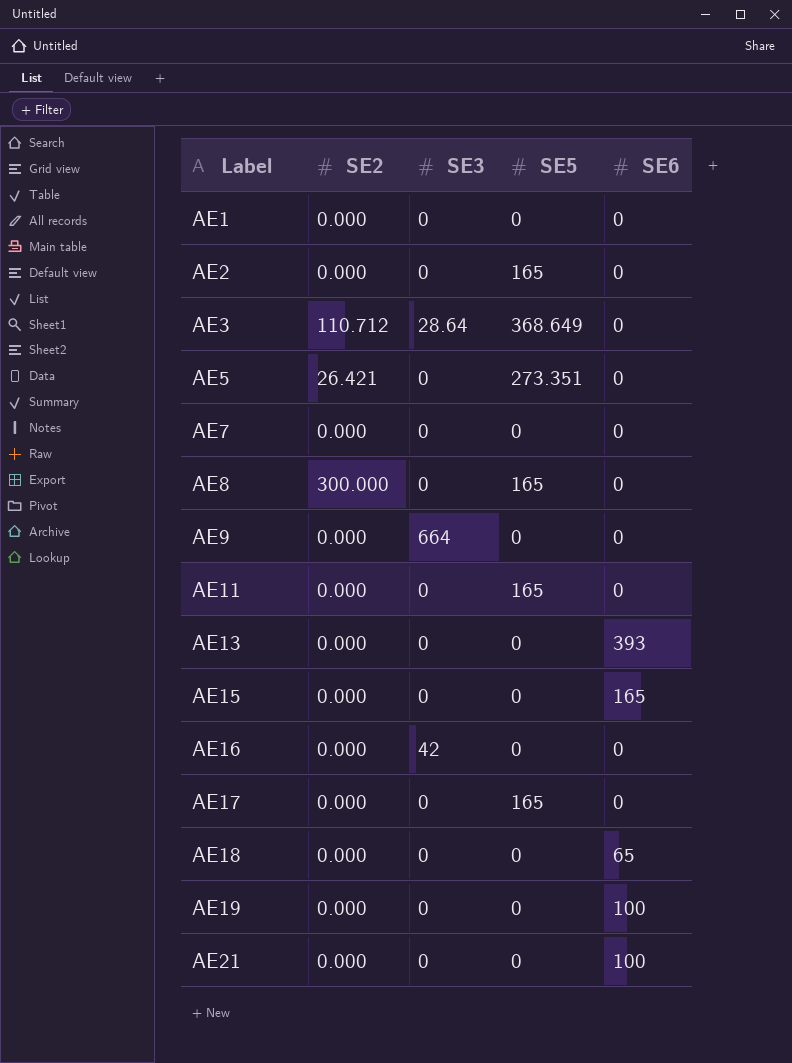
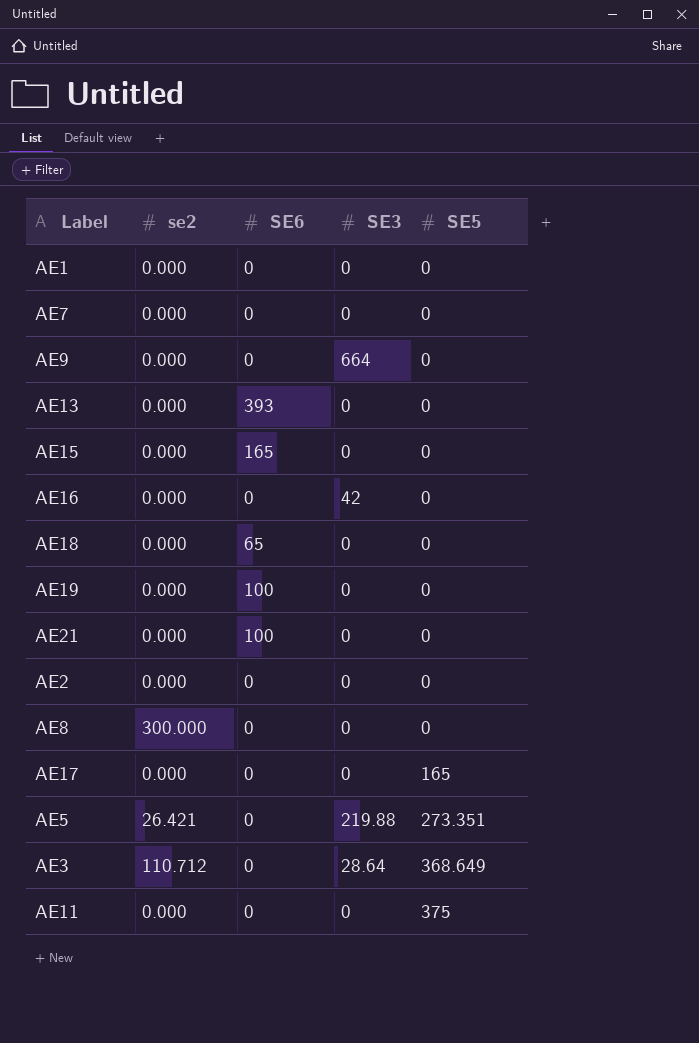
row order: Label ascending -> SE5 ascending
column name: SE2 -> se2
column SE6 | position: 5 -> 3
AE2 | SE5: 165 -> 0
AE8 | SE5: 165 -> 0
AE5 | SE3: 0 -> 219.88
AE11 | SE5: 165 -> 375

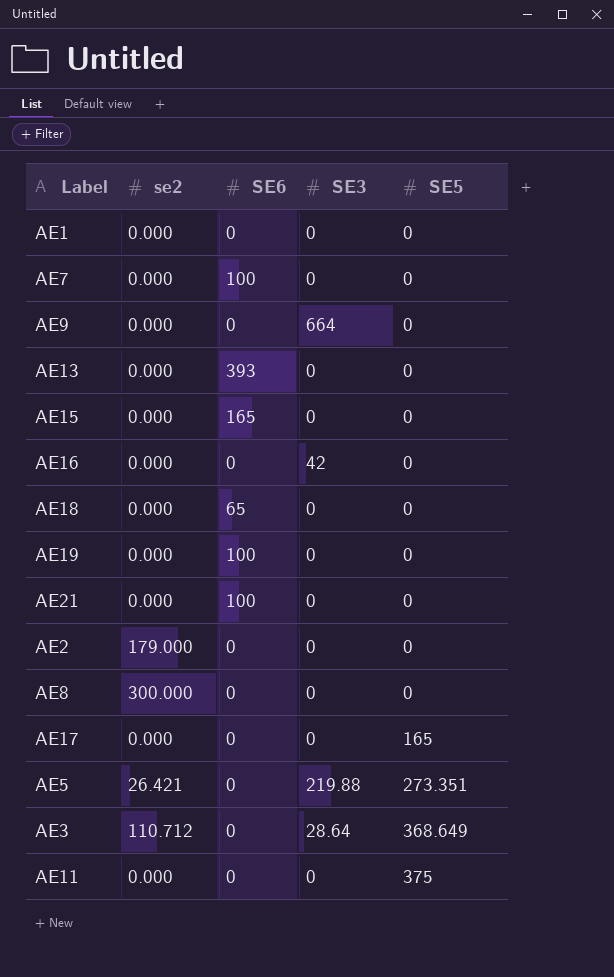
AE7 | SE6: 0 -> 100
AE2 | se2: 0.000 -> 179.000

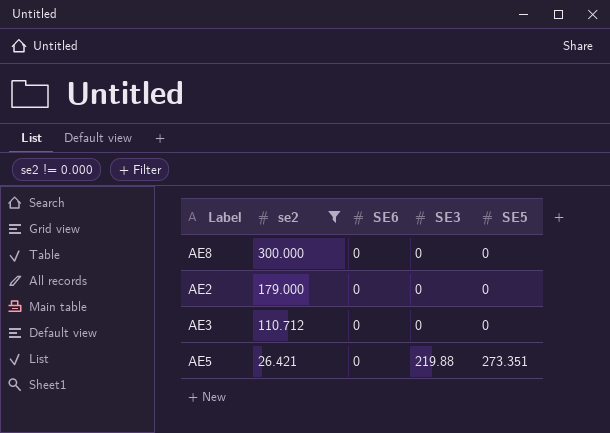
filter: none -> se2 != 0.000
row order: SE5 ascending -> se2 descending
AE3 | SE3: 28.64 -> 0
AE3 | SE5: 368.649 -> 0

